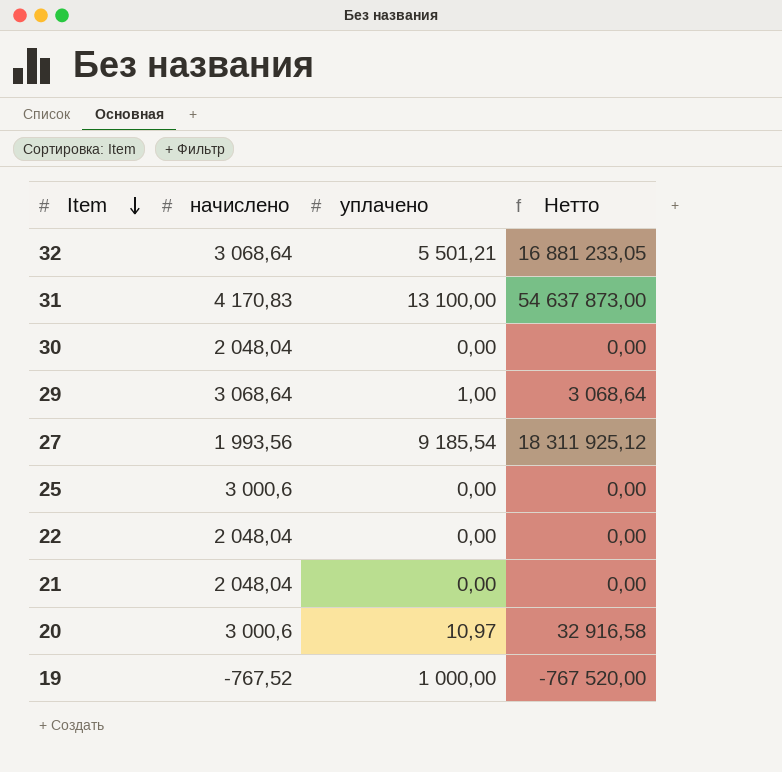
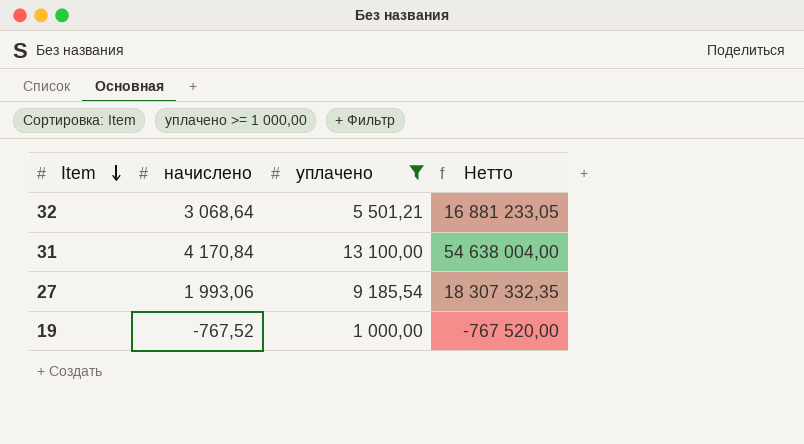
filter: none -> уплачено >= 1 000,00
31 | начислено: 4 170,83 -> 4 170,84
31 | Нетто: 54 637 873,00 -> 54 638 004,00
27 | начислено: 1 993,56 -> 1 993,06
27 | Нетто: 18 311 925,12 -> 18 307 332,35

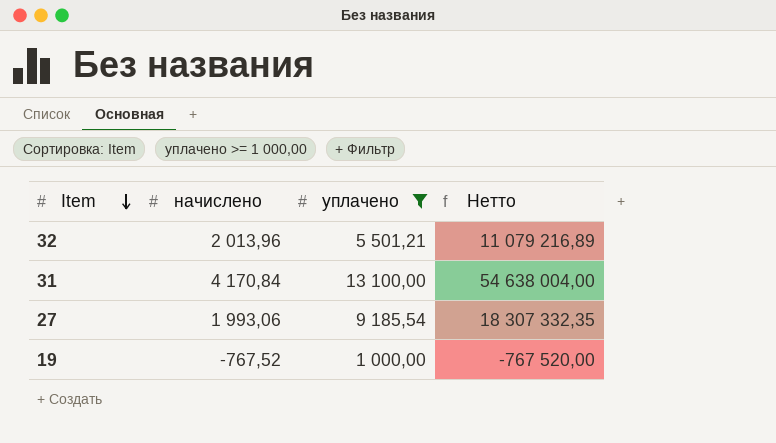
32 | начислено: 3 068,64 -> 2 013,96
32 | Нетто: 16 881 233,05 -> 11 079 216,89

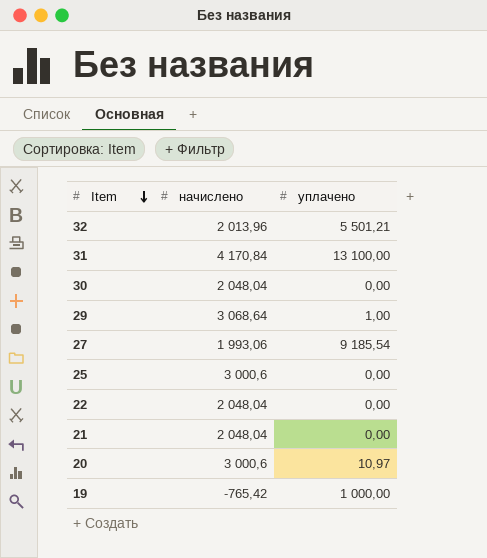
filter: уплачено >= 1 000,00 -> none
column Нетто | formula: [начислено] * [уплачено] -> none
19 | начислено: -767,52 -> -765,42

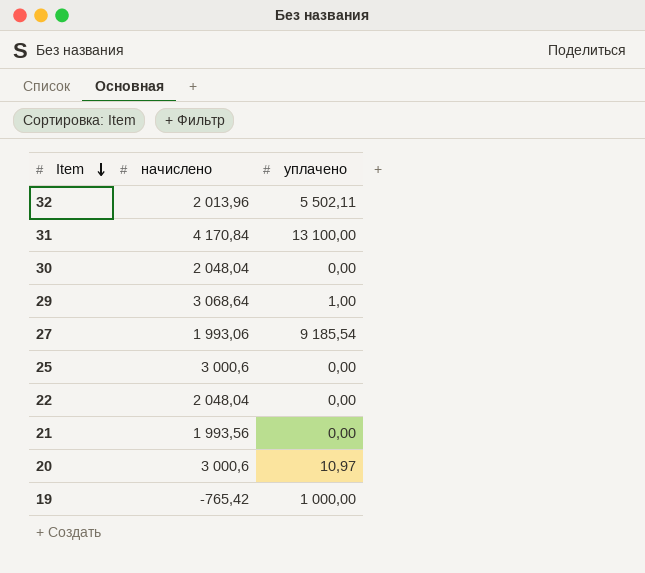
32 | уплачено: 5 501,21 -> 5 502,11
21 | начислено: 2 048,04 -> 1 993,56

